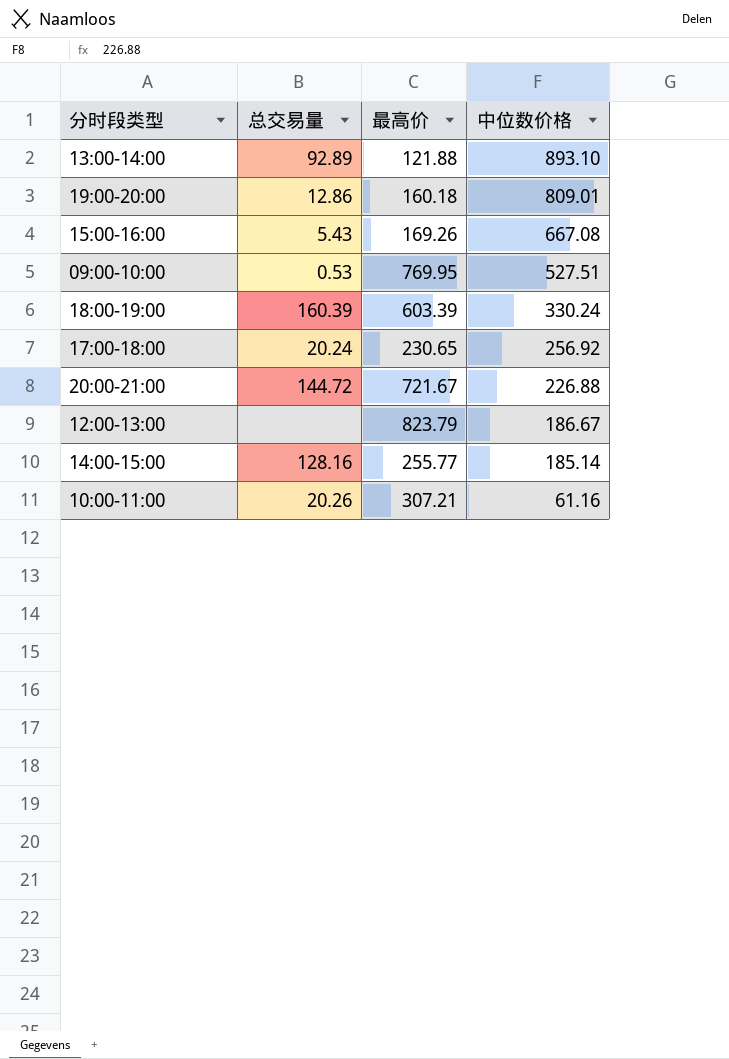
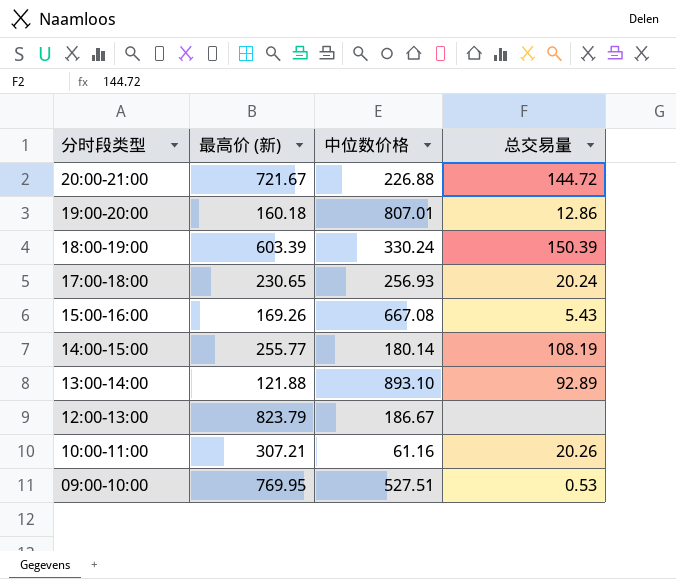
row order: 中位数价格 descending -> 分时段类型 descending
column name: 最高价 -> 最高价 (新)
column 总交易量 | position: 2 -> 4
19:00-20:00 | 中位数价格: 809.01 -> 807.01
18:00-19:00 | 总交易量: 160.39 -> 150.39
17:00-18:00 | 中位数价格: 256.92 -> 256.93
14:00-15:00 | 中位数价格: 185.14 -> 180.14
14:00-15:00 | 总交易量: 128.16 -> 108.19

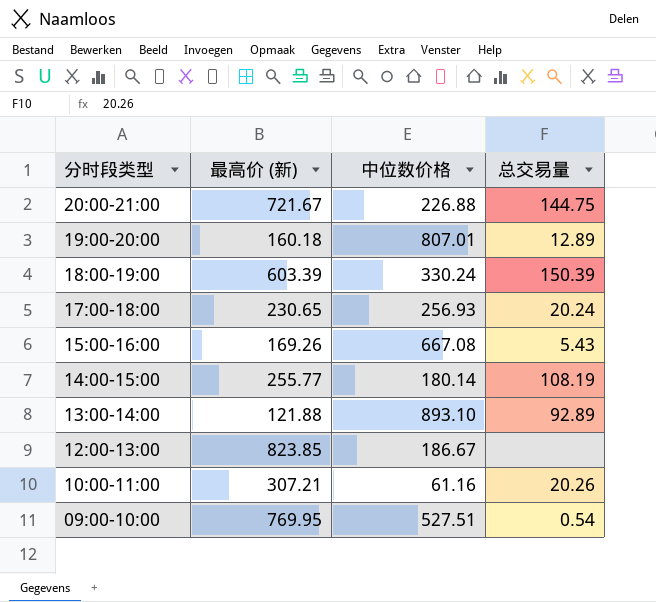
20:00-21:00 | 总交易量: 144.72 -> 144.75
19:00-20:00 | 总交易量: 12.86 -> 12.89
12:00-13:00 | 最高价 (新): 823.79 -> 823.85
09:00-10:00 | 总交易量: 0.53 -> 0.54

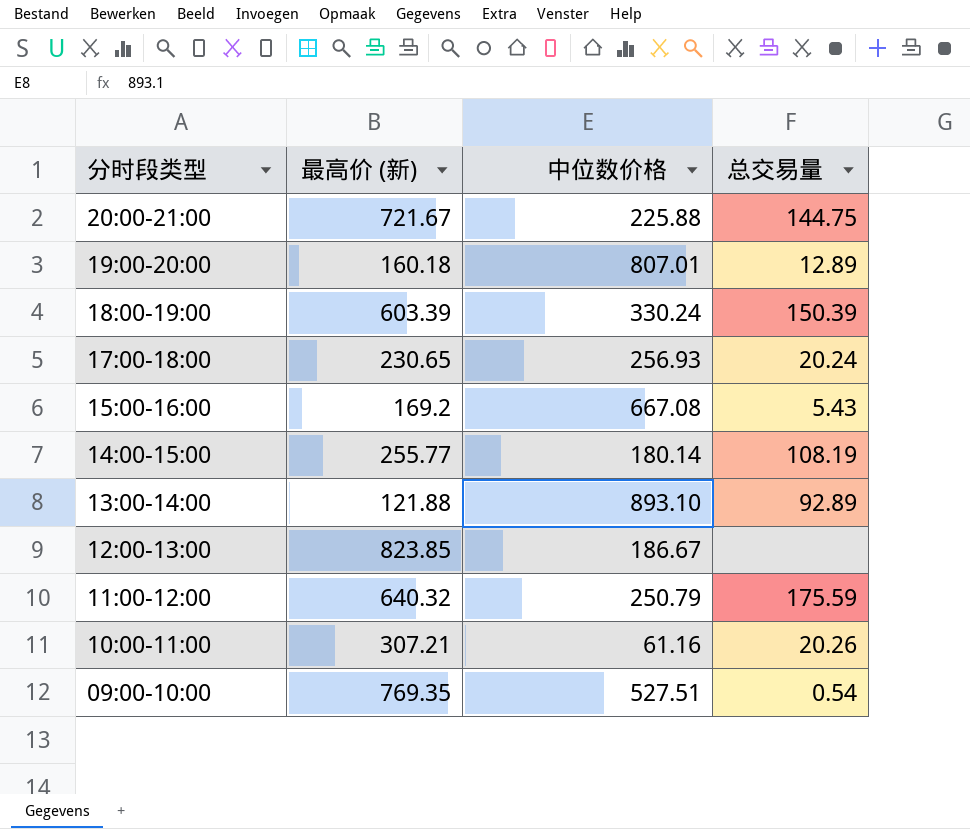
20:00-21:00 | 中位数价格: 226.88 -> 225.88
15:00-16:00 | 最高价 (新): 169.26 -> 169.2
row 11:00-12:00: none -> 640.32 | 250.79 | 175.59
09:00-10:00 | 最高价 (新): 769.95 -> 769.35

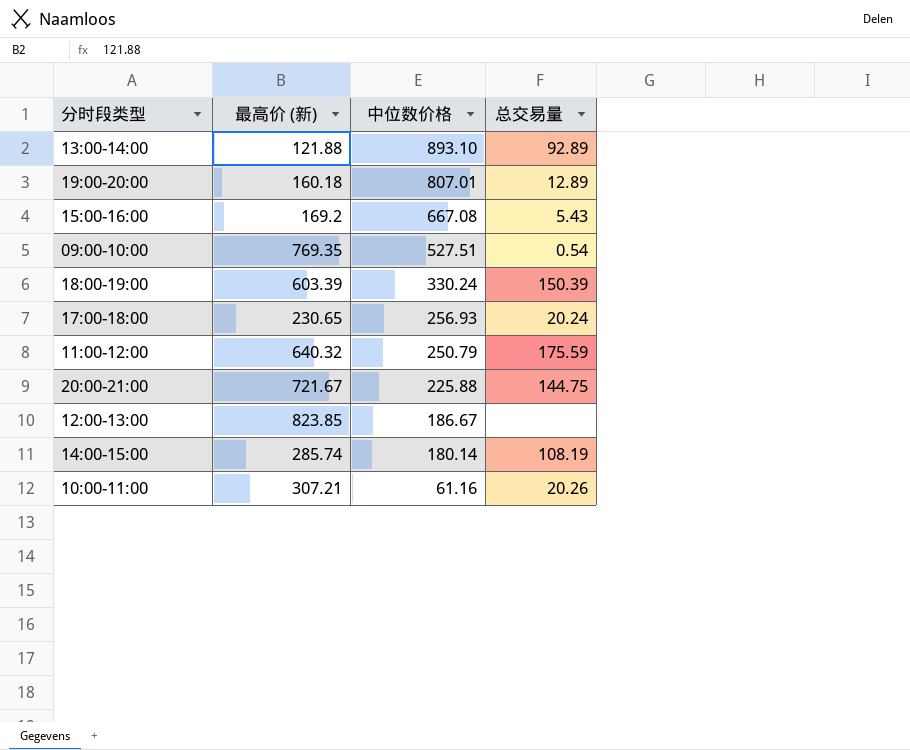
row order: 分时段类型 descending -> 中位数价格 descending
14:00-15:00 | 最高价 (新): 255.77 -> 285.74

